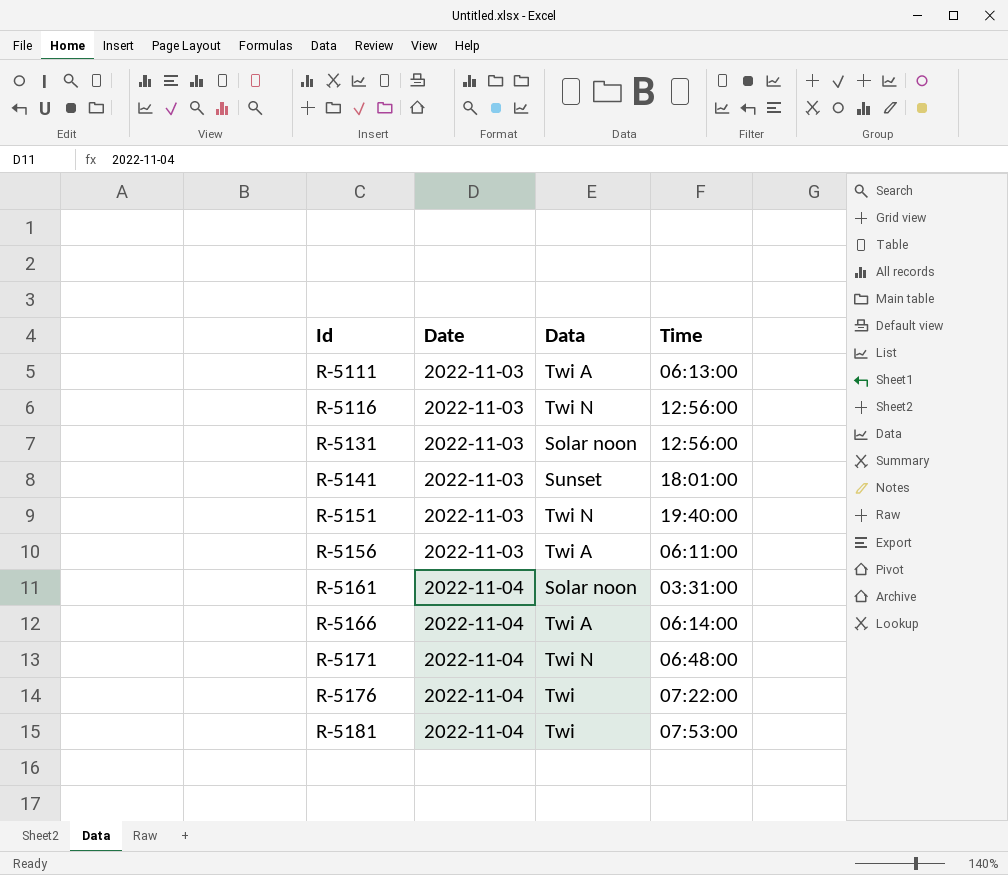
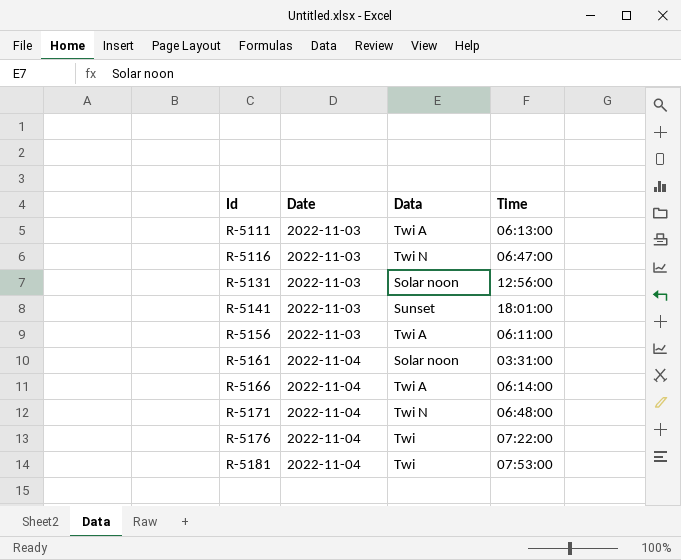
row R-5151: 2022-11-03 | Twi N | 19:40:00 -> none
R-5116 | Time: 12:56:00 -> 06:47:00

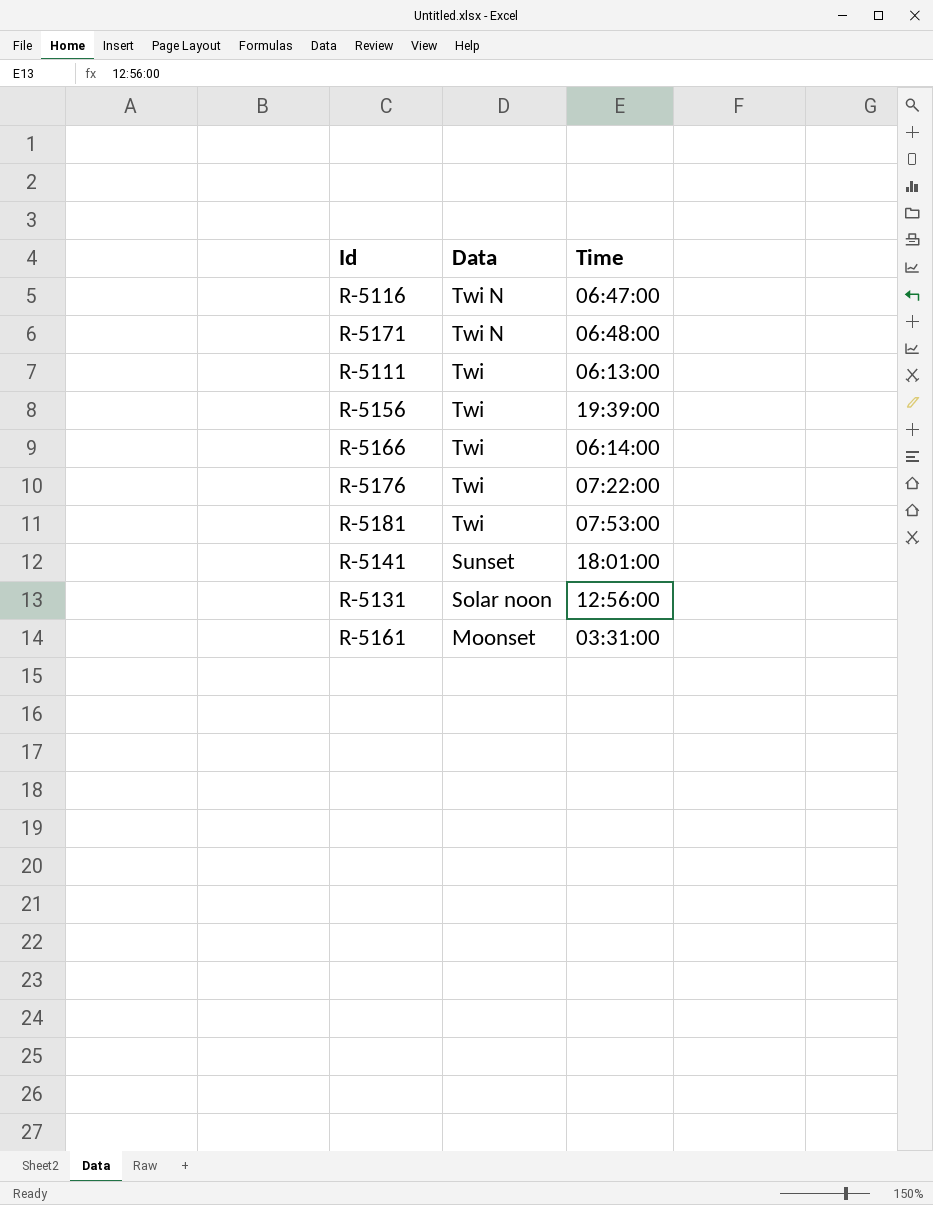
row order: Id ascending -> Data descending
column Date | position: 2 -> none
R-5111 | Data: Twi A -> Twi
R-5156 | Data: Twi A -> Twi
R-5156 | Time: 06:11:00 -> 19:39:00
R-5166 | Data: Twi A -> Twi
R-5161 | Data: Solar noon -> Moonset

